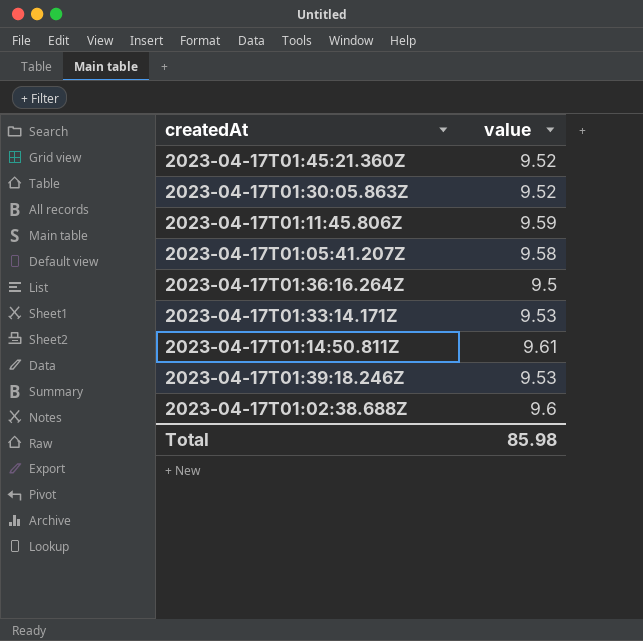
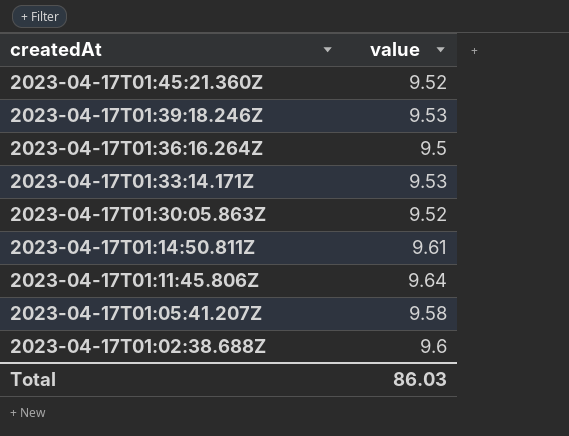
row order: none -> createdAt descending
2023-04-17T01:11:45.806Z | value: 9.59 -> 9.64
Total | value: 85.98 -> 86.03

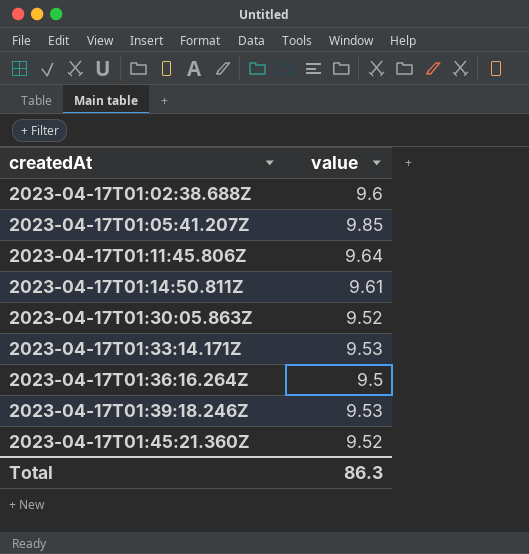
row order: createdAt descending -> createdAt ascending
2023-04-17T01:05:41.207Z | value: 9.58 -> 9.85
Total | value: 86.03 -> 86.3

